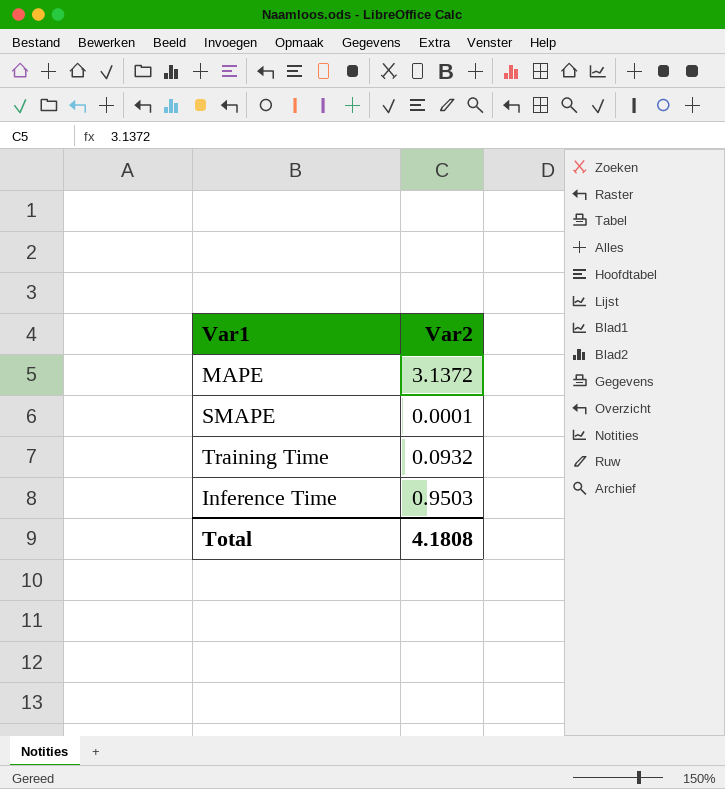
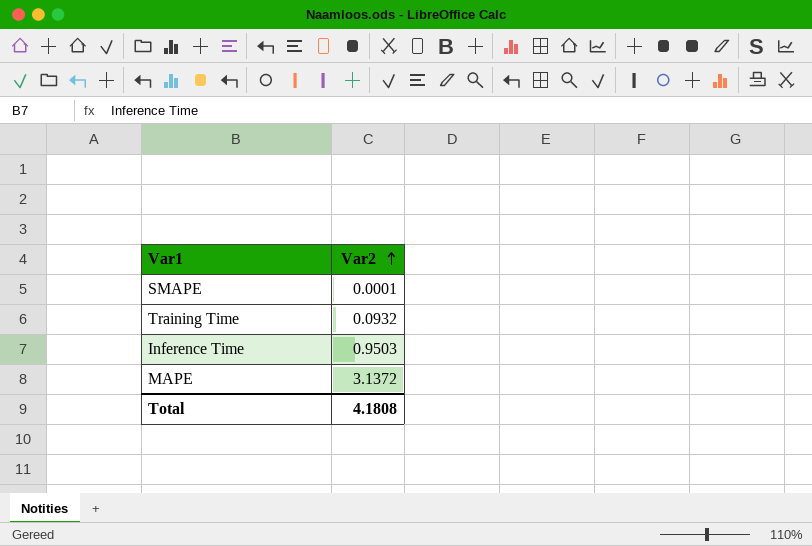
row order: none -> Var2 ascending

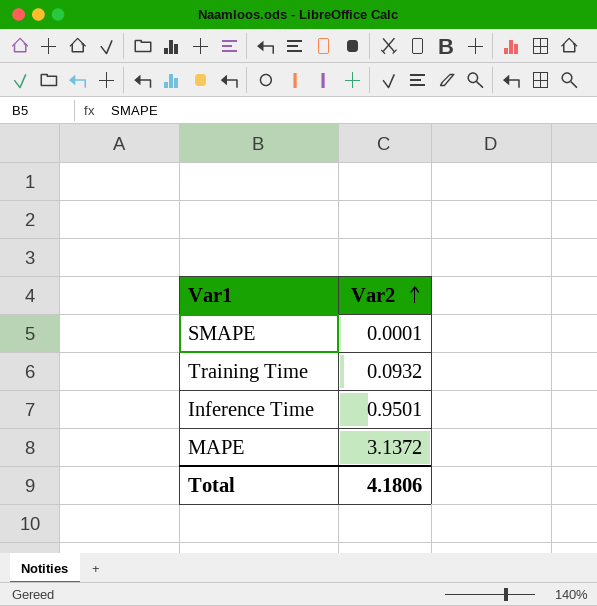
Inference Time | Var2: 0.9503 -> 0.9501
Total | Var2: 4.1808 -> 4.1806

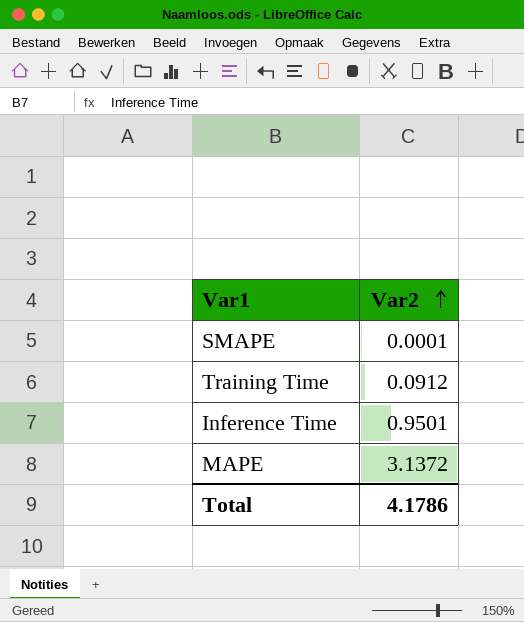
Training Time | Var2: 0.0932 -> 0.0912
Total | Var2: 4.1806 -> 4.1786

